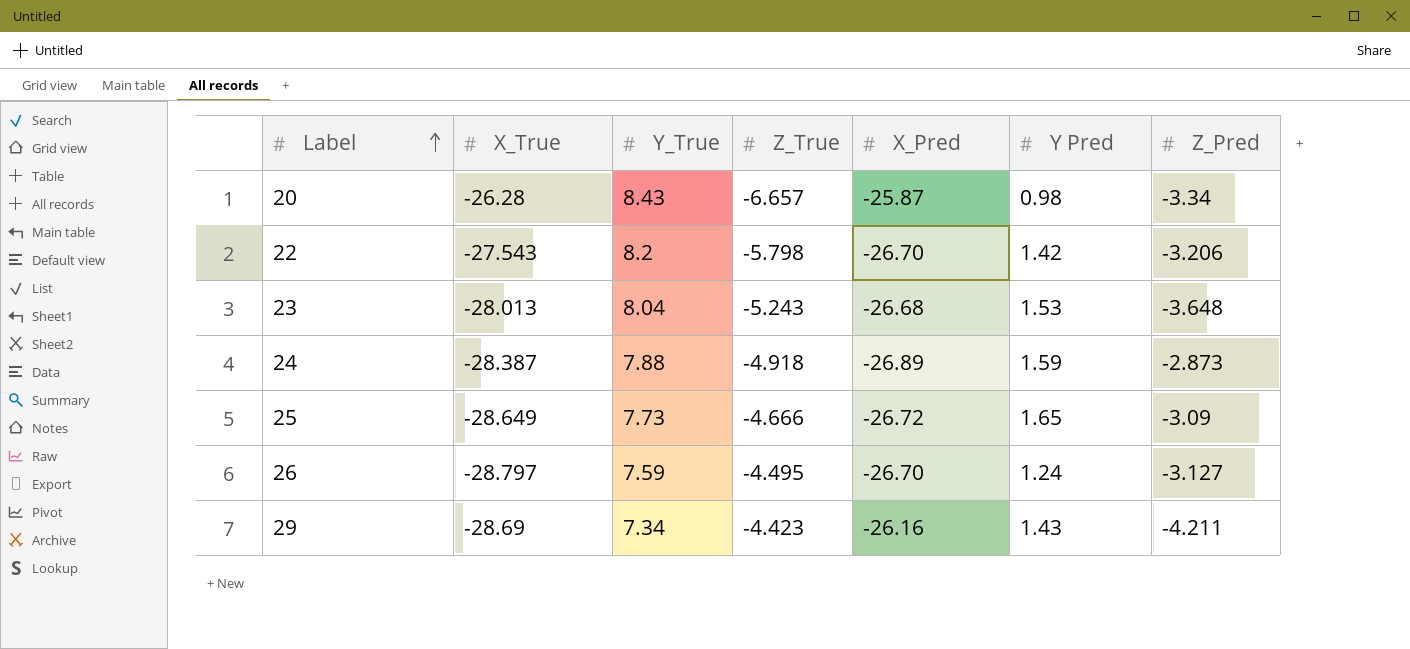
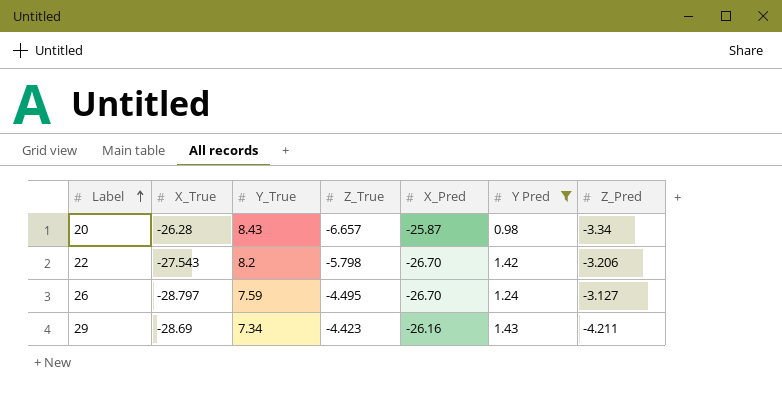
filter: none -> Y Pred <= 1.43

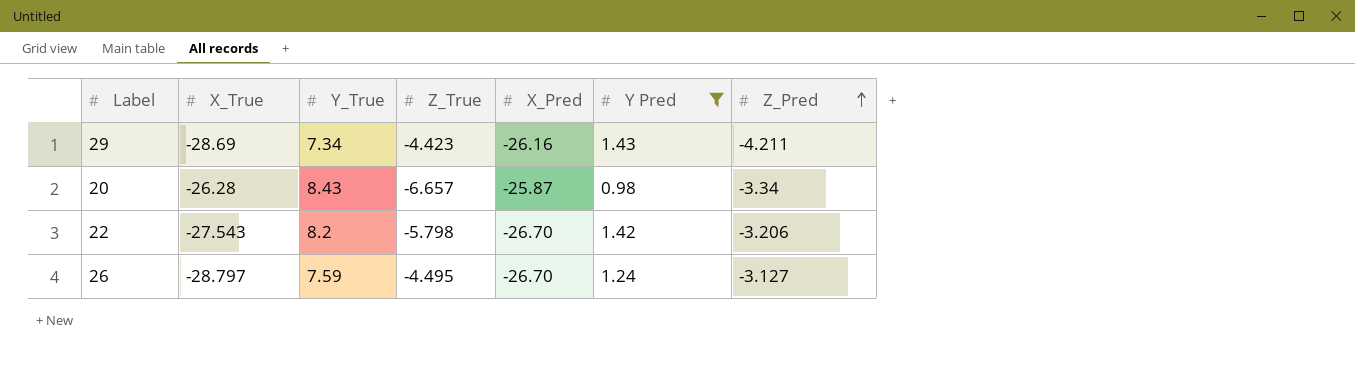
row order: Label ascending -> Z_Pred ascending

